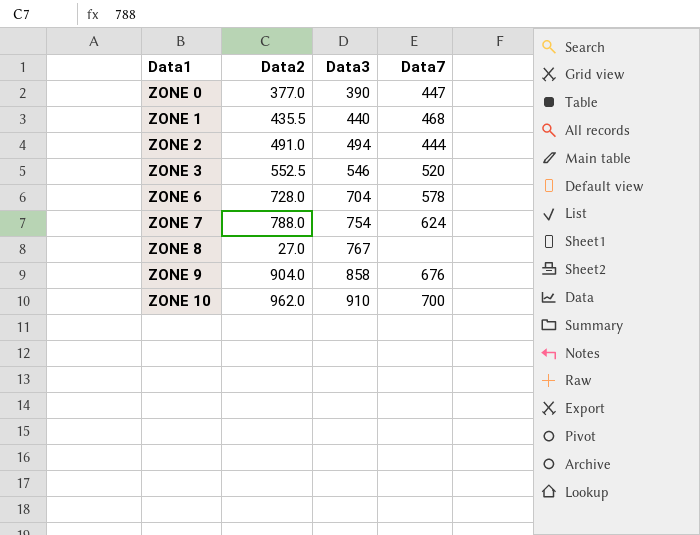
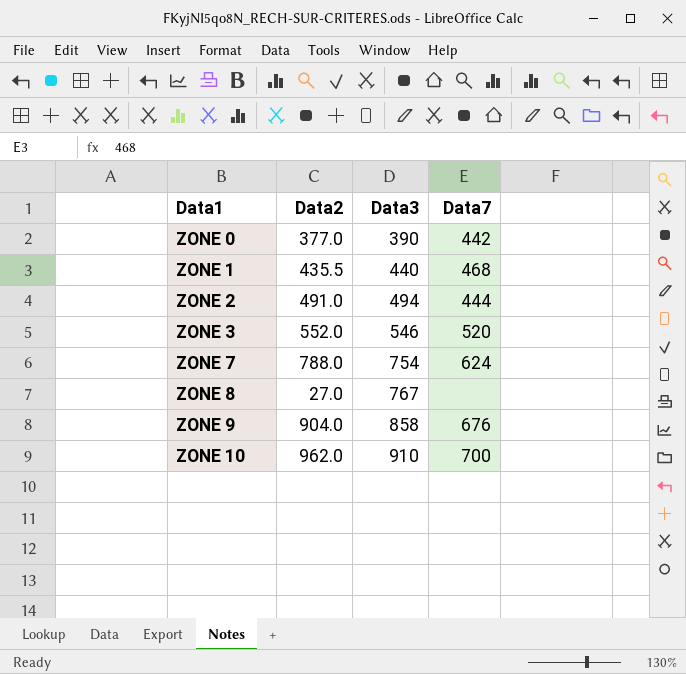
row ZONE 6: 728.0 | 704 | 578 -> none
ZONE 0 | Data7: 447 -> 442
ZONE 3 | Data2: 552.5 -> 552.0

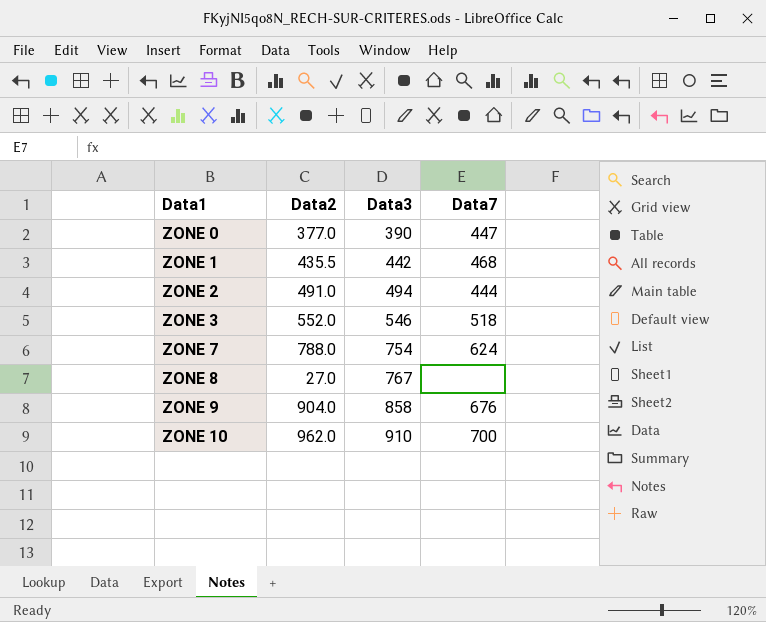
ZONE 0 | Data7: 442 -> 447
ZONE 1 | Data3: 440 -> 442
ZONE 3 | Data7: 520 -> 518

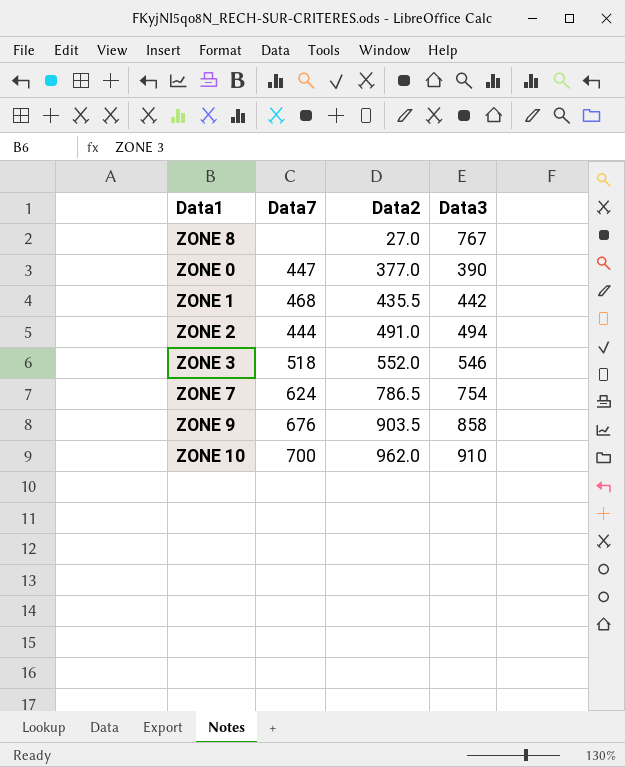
row order: Data1 ascending -> Data2 ascending
column Data7 | position: 4 -> 2
ZONE 7 | Data2: 788.0 -> 786.5
ZONE 9 | Data2: 904.0 -> 903.5

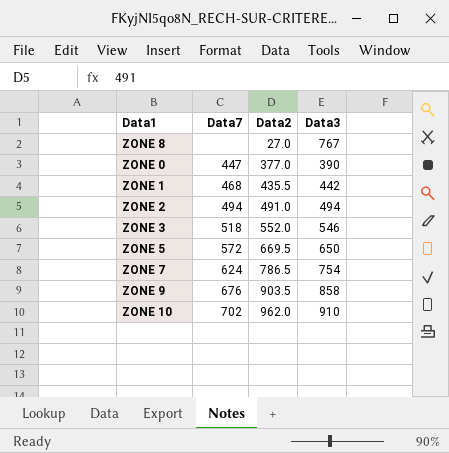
ZONE 2 | Data7: 444 -> 494
row ZONE 5: none -> 572 | 669.5 | 650
ZONE 10 | Data7: 700 -> 702

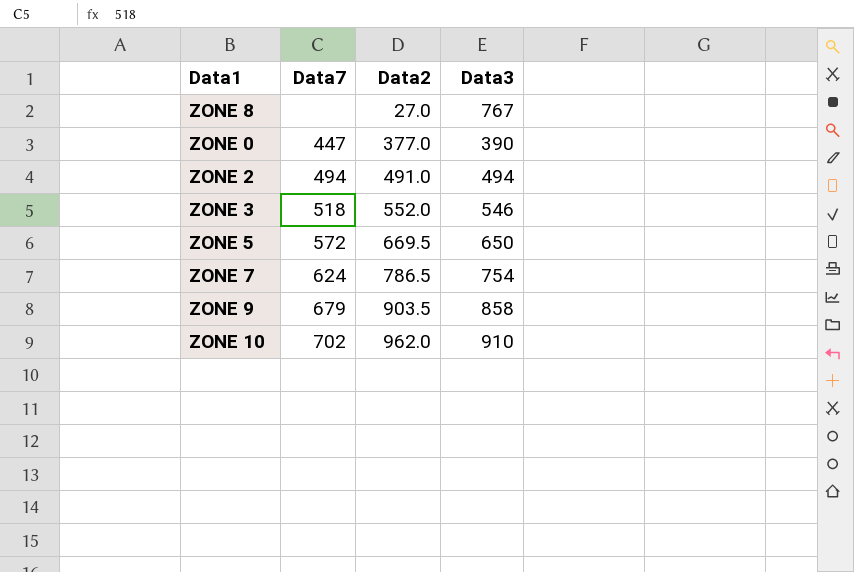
row ZONE 1: 468 | 435.5 | 442 -> none
ZONE 9 | Data7: 676 -> 679

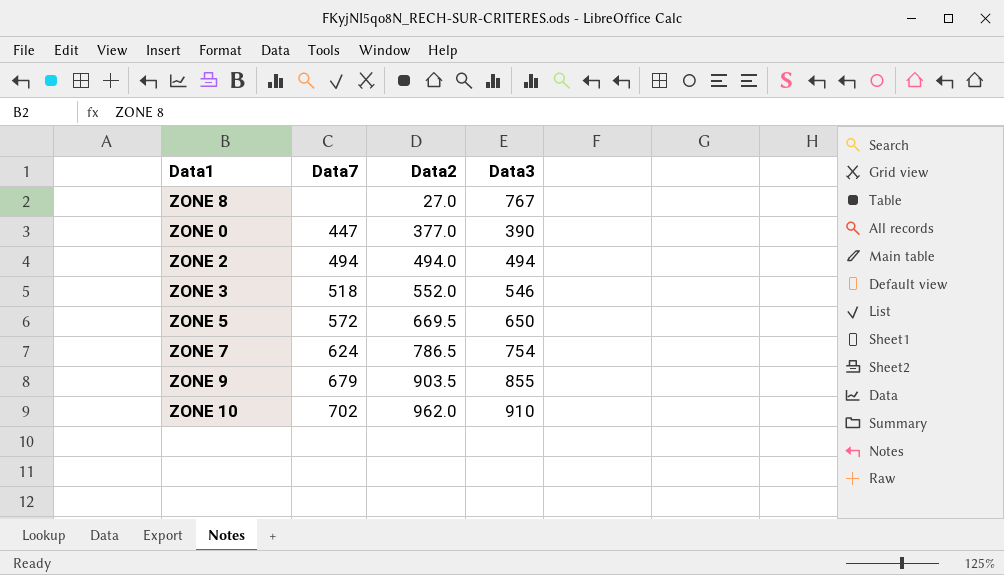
ZONE 2 | Data2: 491.0 -> 494.0
ZONE 9 | Data3: 858 -> 855

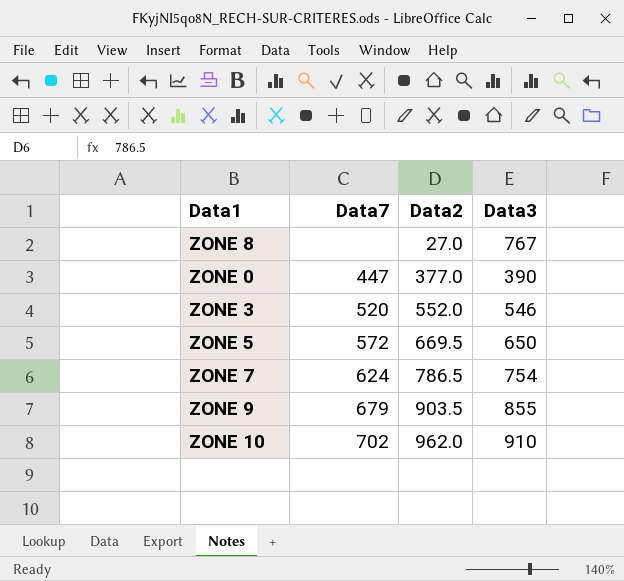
row ZONE 2: 494 | 494.0 | 494 -> none
ZONE 3 | Data7: 518 -> 520

